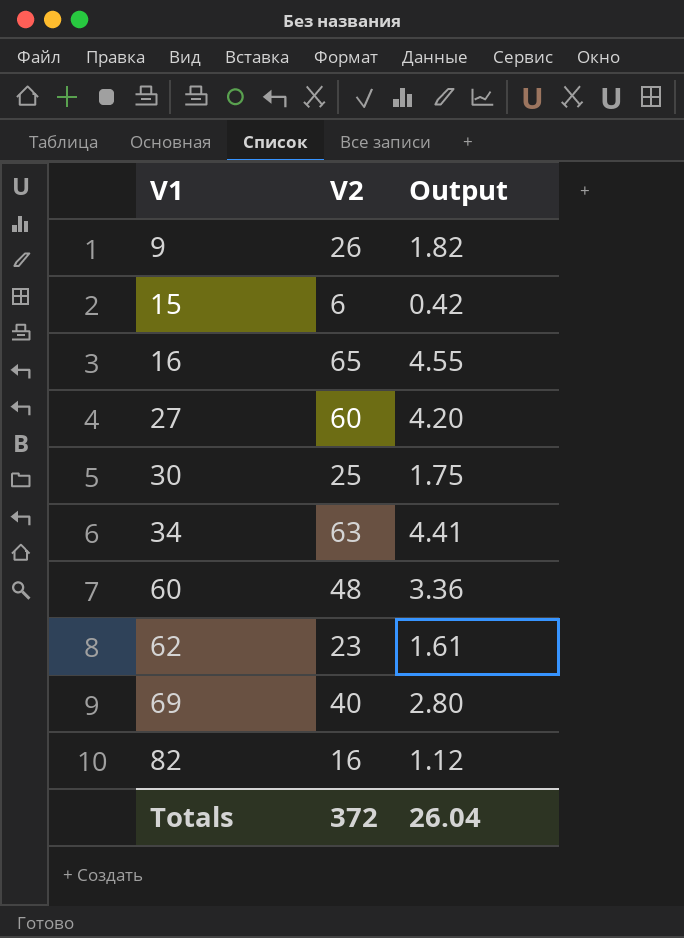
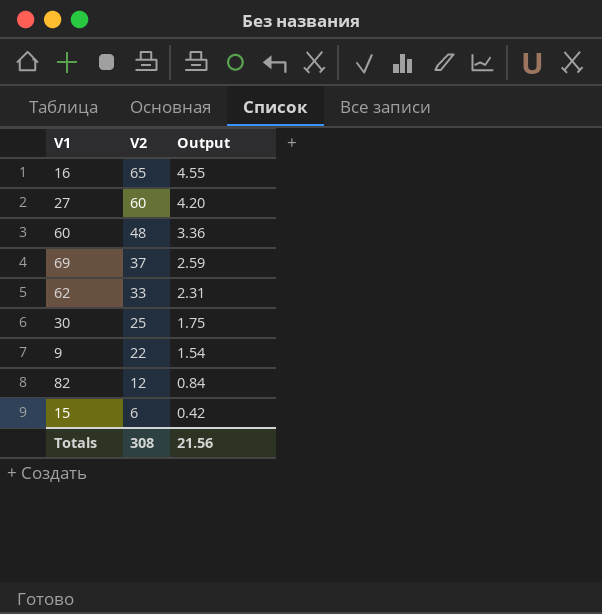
row order: V1 ascending -> V2 descending
row 34: 63 | 4.41 -> none
69 | V2: 40 -> 37
69 | Output: 2.80 -> 2.59
62 | V2: 23 -> 33
62 | Output: 1.61 -> 2.31
9 | V2: 26 -> 22
9 | Output: 1.82 -> 1.54
82 | V2: 16 -> 12
82 | Output: 1.12 -> 0.84
Totals | V2: 372 -> 308
Totals | Output: 26.04 -> 21.56

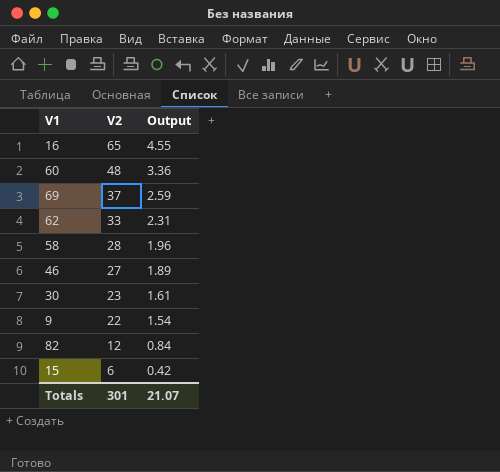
row 27: 60 | 4.20 -> none
row 58: none -> 28 | 1.96
row 46: none -> 27 | 1.89
30 | V2: 25 -> 23
30 | Output: 1.75 -> 1.61
Totals | V2: 308 -> 301
Totals | Output: 21.56 -> 21.07

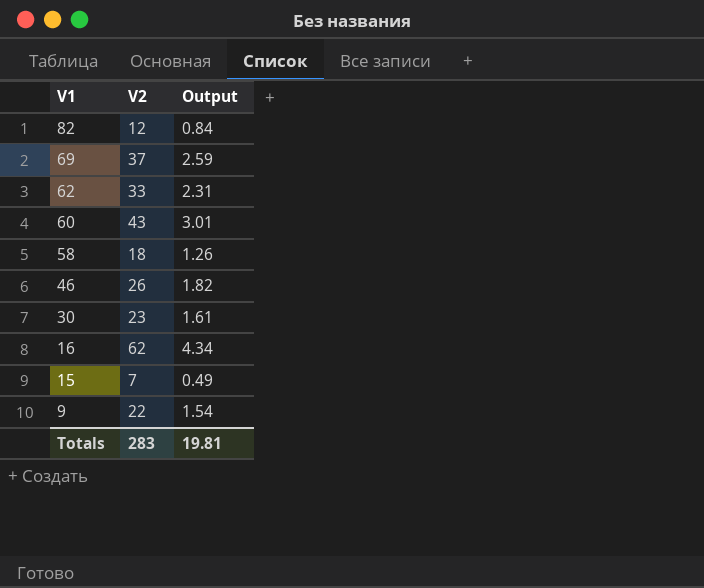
row order: V2 descending -> V1 descending
60 | V2: 48 -> 43
60 | Output: 3.36 -> 3.01
58 | V2: 28 -> 18
58 | Output: 1.96 -> 1.26
46 | V2: 27 -> 26
46 | Output: 1.89 -> 1.82
16 | V2: 65 -> 62
16 | Output: 4.55 -> 4.34
15 | V2: 6 -> 7
15 | Output: 0.42 -> 0.49
Totals | V2: 301 -> 283
Totals | Output: 21.07 -> 19.81

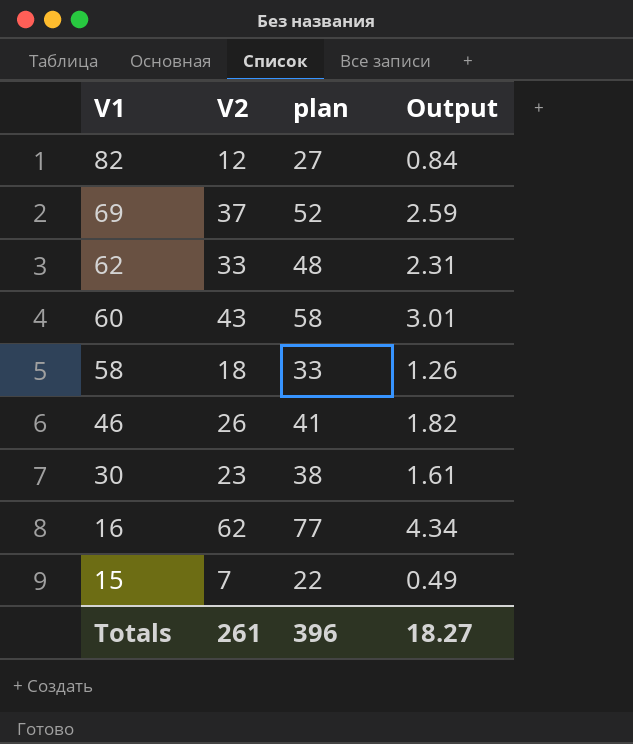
column plan | formula: none -> [V2] + 15
row 9: 22 | 1.54 -> none
Totals | V2: 283 -> 261
Totals | Output: 19.81 -> 18.27

